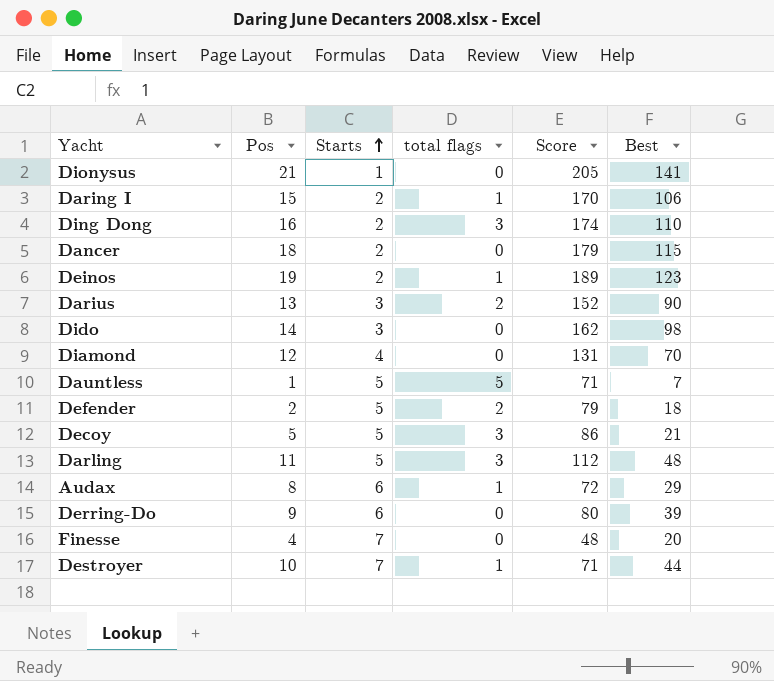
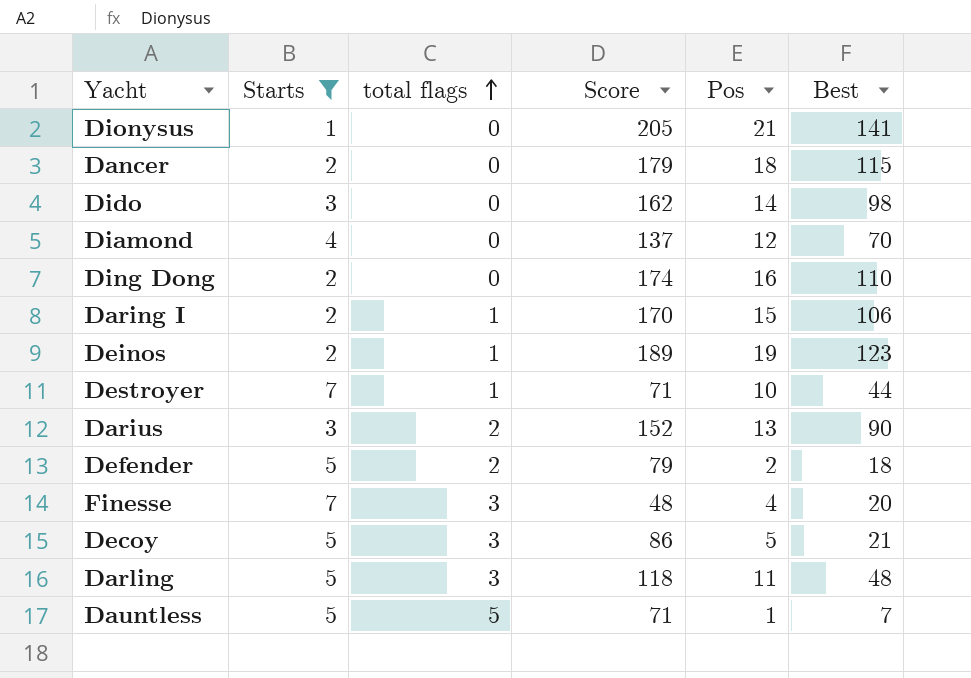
filter: none -> Starts != 6
row order: Starts ascending -> total flags ascending
column Pos | position: 2 -> 5
Diamond | Score: 131 -> 137
Ding Dong | total flags: 3 -> 0
Finesse | total flags: 0 -> 3
Darling | Score: 112 -> 118

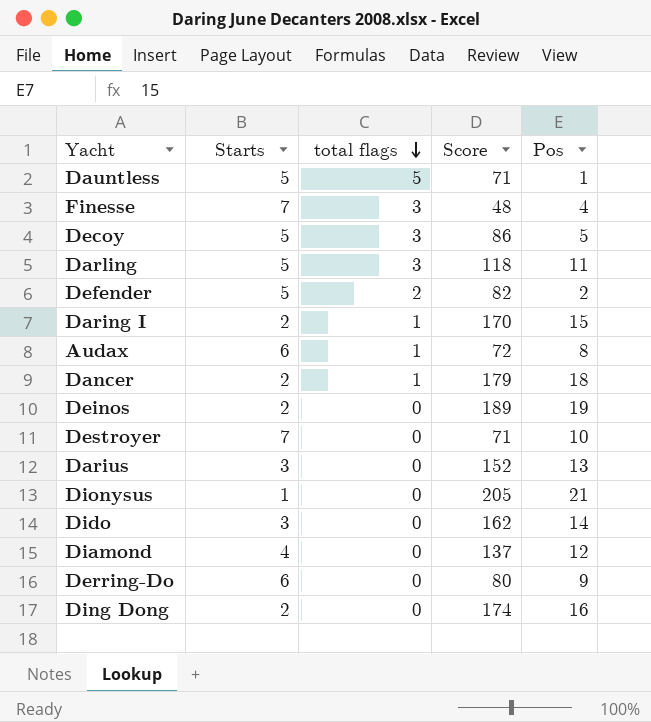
filter: Starts != 6 -> none
row order: total flags ascending -> total flags descending
column Best | position: 6 -> none
Defender | Score: 79 -> 82
Dancer | total flags: 0 -> 1
Deinos | total flags: 1 -> 0
Destroyer | total flags: 1 -> 0
Darius | total flags: 2 -> 0

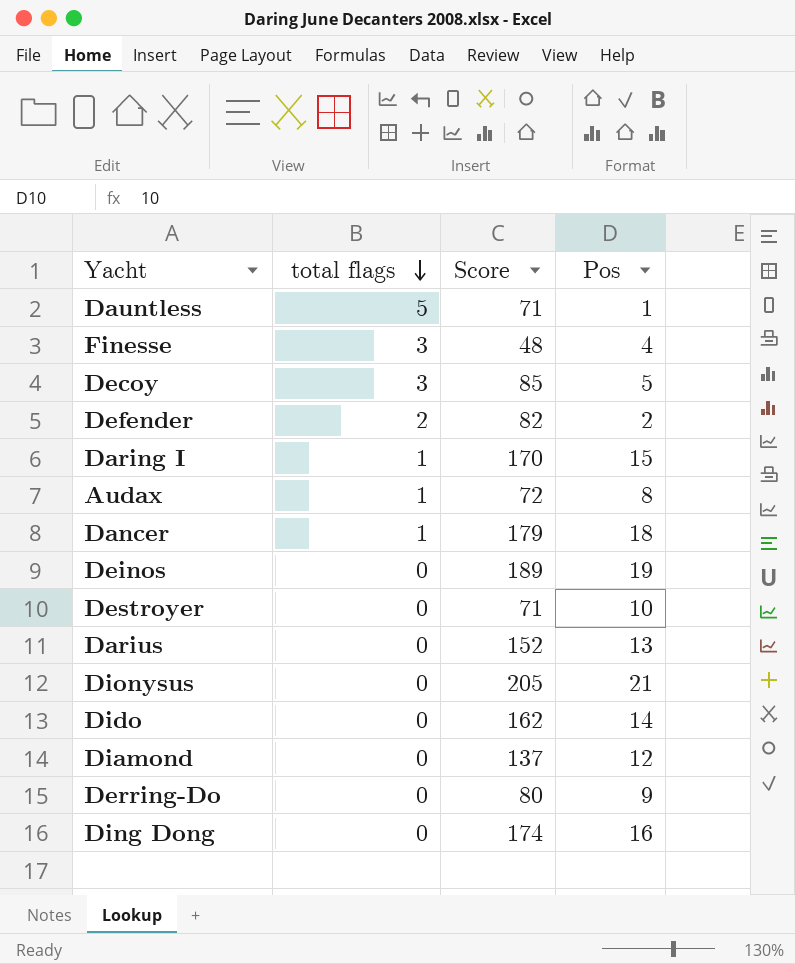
column Starts | position: 2 -> none
row Darling: 5 | 3 | 118 | 11 -> none
Decoy | Score: 86 -> 85

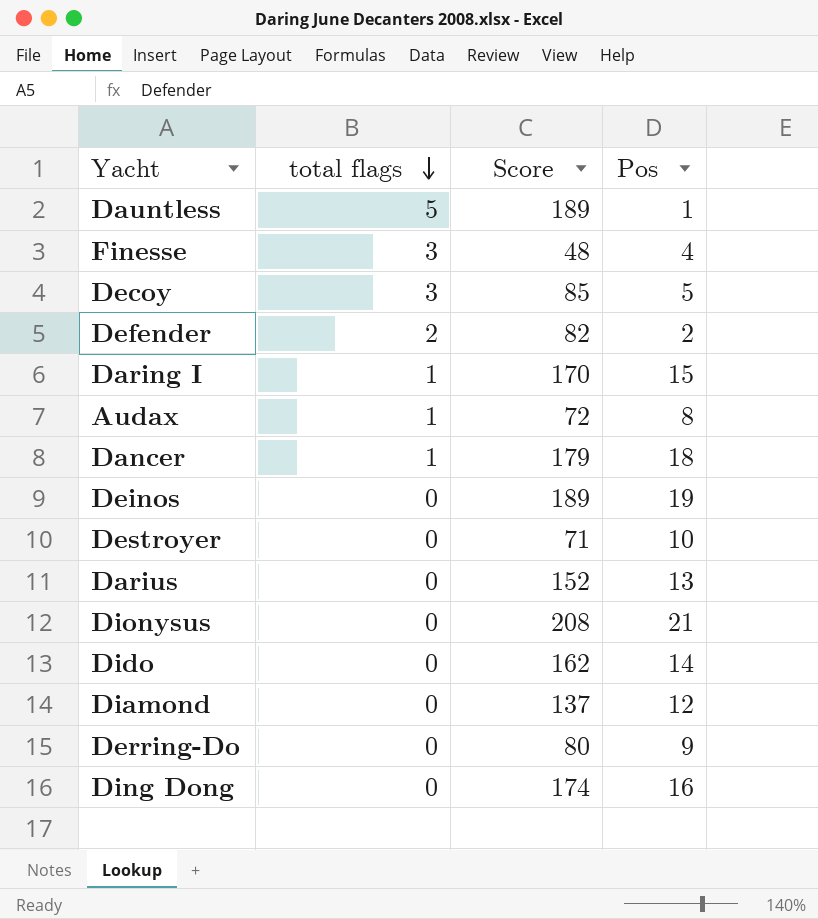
Dauntless | Score: 71 -> 189
Dionysus | Score: 205 -> 208

